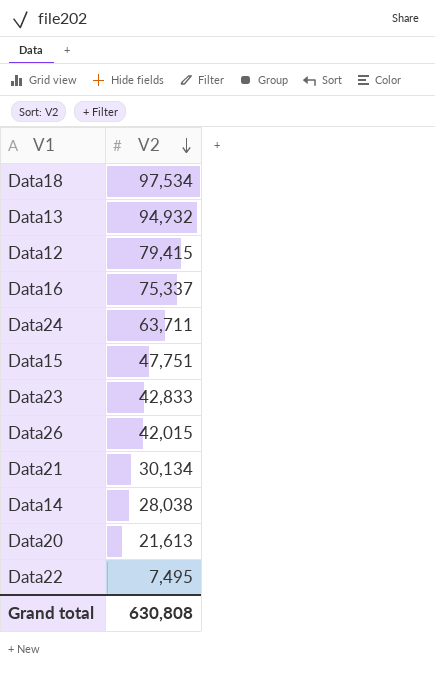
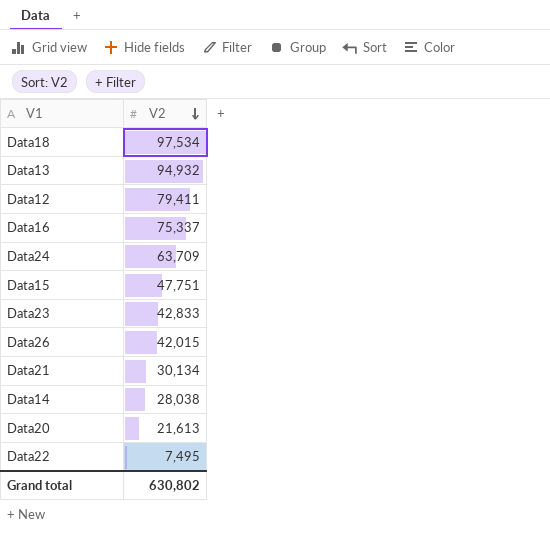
Data12 | V2: 79,415 -> 79,411
Data24 | V2: 63,711 -> 63,709
Grand total | V2: 630,808 -> 630,802

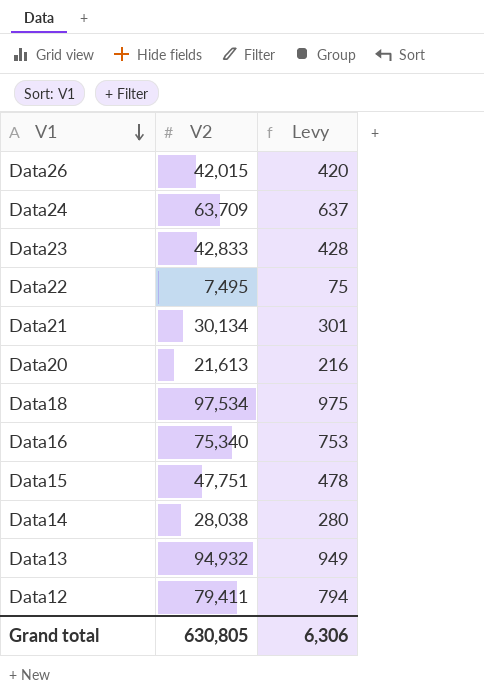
row order: V2 descending -> V1 descending
column Levy | formula: none -> [V2] * 0.01
Data16 | V2: 75,337 -> 75,340
Grand total | V2: 630,802 -> 630,805

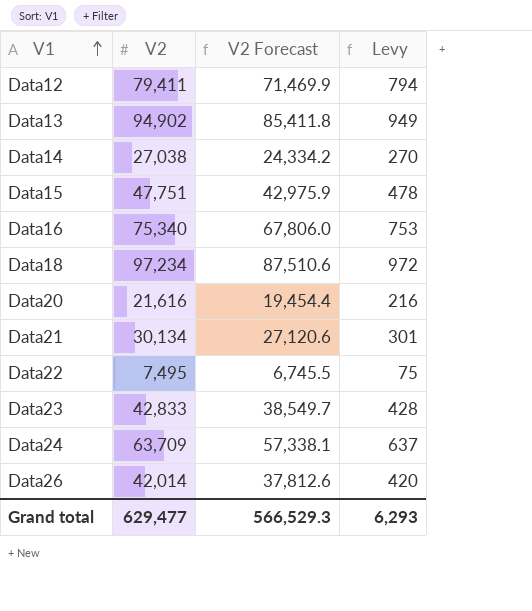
row order: V1 descending -> V1 ascending
column V2 Forecast | formula: none -> [V2] * 0.9
Data13 | V2: 94,932 -> 94,902
Data14 | V2: 28,038 -> 27,038
Data14 | Levy: 280 -> 270
Data18 | V2: 97,534 -> 97,234
Data18 | Levy: 975 -> 972
Data20 | V2: 21,613 -> 21,616
Data26 | V2: 42,015 -> 42,014
Grand total | V2: 630,805 -> 629,477
Grand total | Levy: 6,306 -> 6,293

